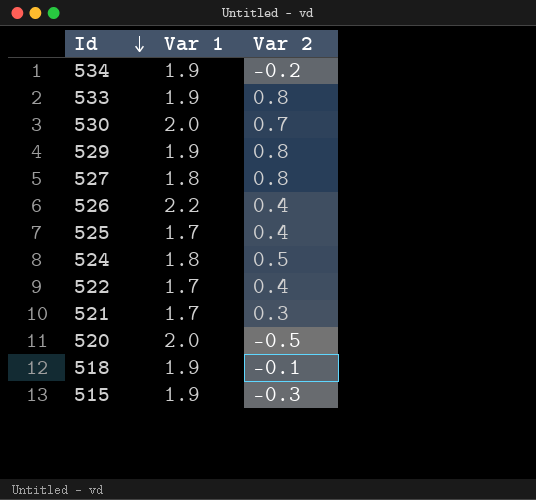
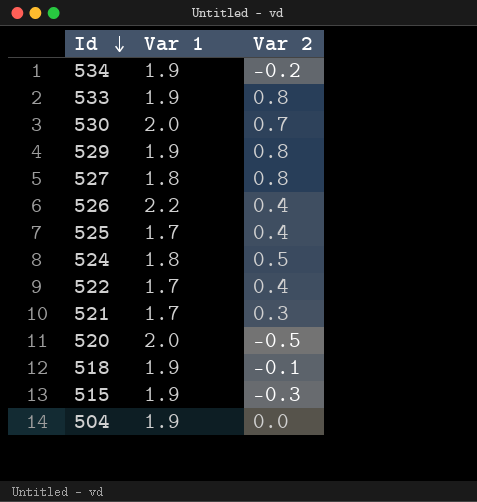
row 504: none -> 1.9 | 0.0

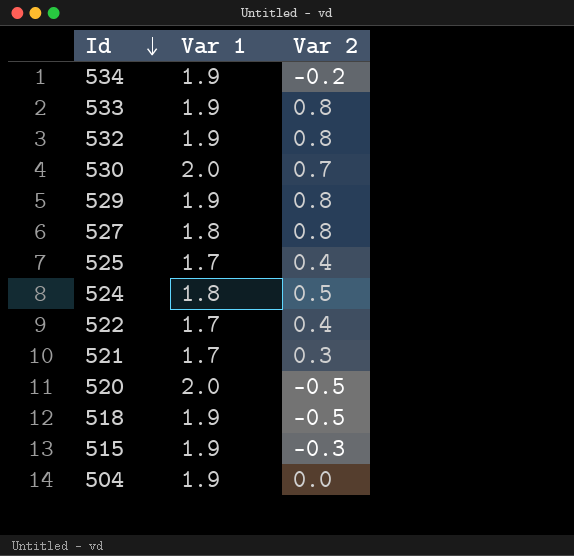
row 526: 2.2 | 0.4 -> none
row 532: none -> 1.9 | 0.8
518 | Var 2: -0.1 -> -0.5

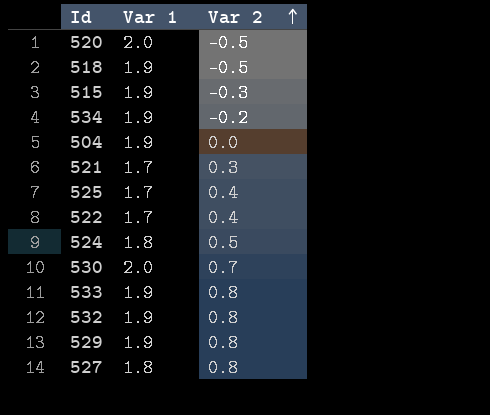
row order: Id descending -> Var 2 ascending

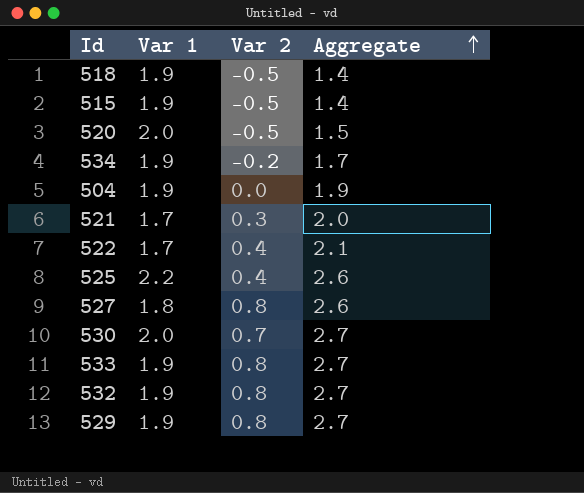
row order: Var 2 ascending -> Aggregate ascending
column Aggregate | formula: none -> [Var 1] + [Var 2]
row 524: 1.8 | 0.5 -> none
515 | Var 2: -0.3 -> -0.5
525 | Var 1: 1.7 -> 2.2

